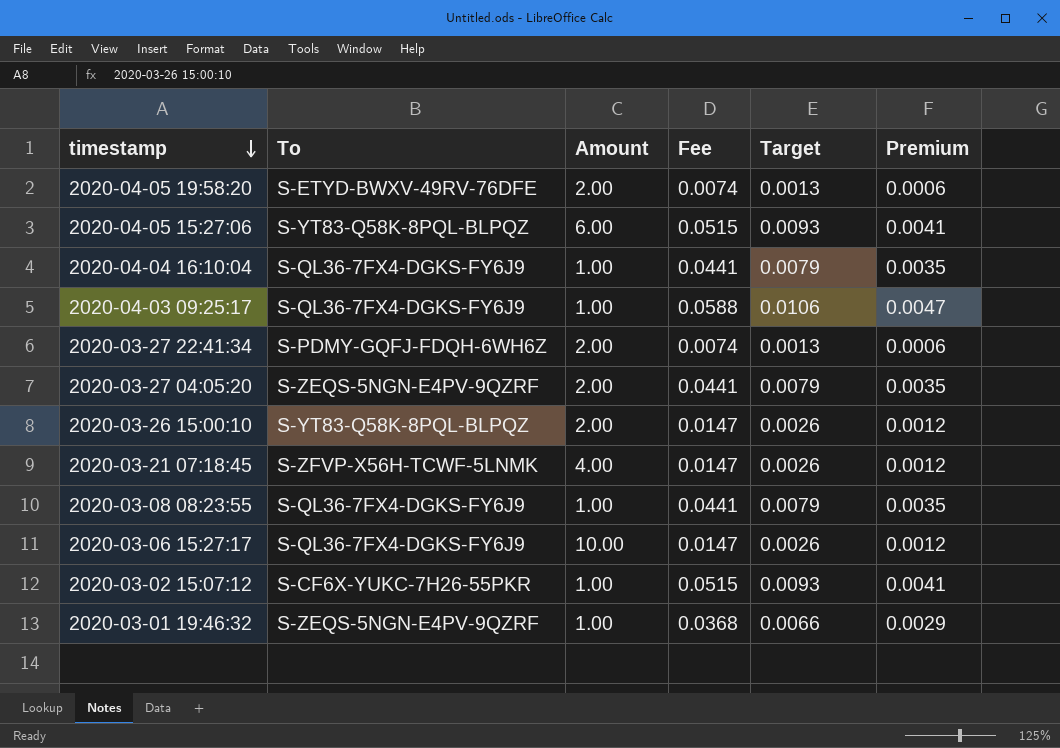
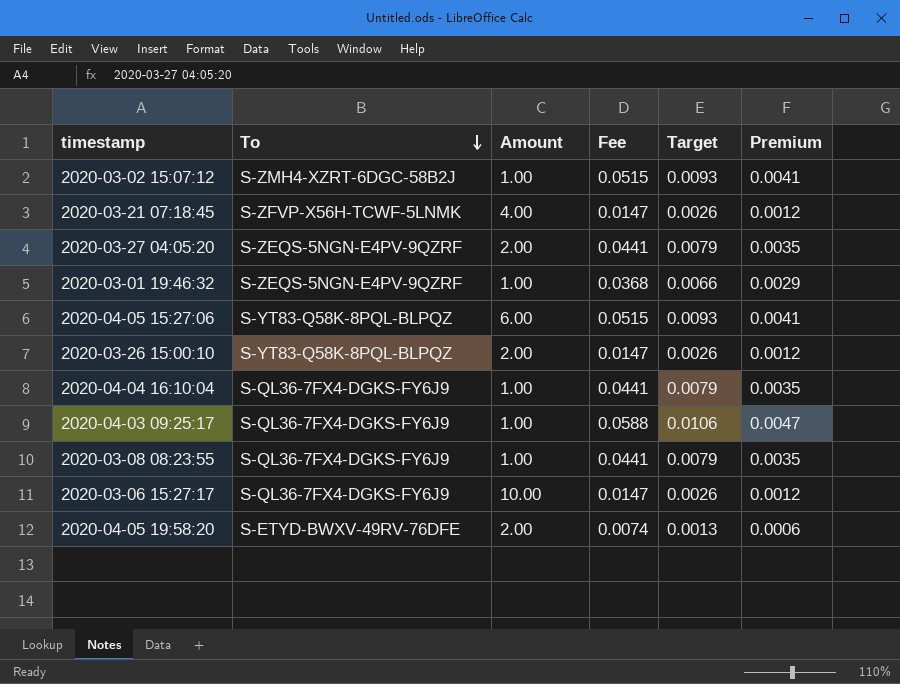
row order: timestamp descending -> To descending
row 2020-03-27 22:41:34: S-PDMY-GQFJ-FDQH-6WH6Z | 2.00 | 0.0074 | 0.0013 | 0.0006 -> none
2020-03-02 15:07:12 | To: S-CF6X-YUKC-7H26-55PKR -> S-ZMH4-XZRT-6DGC-58B2J

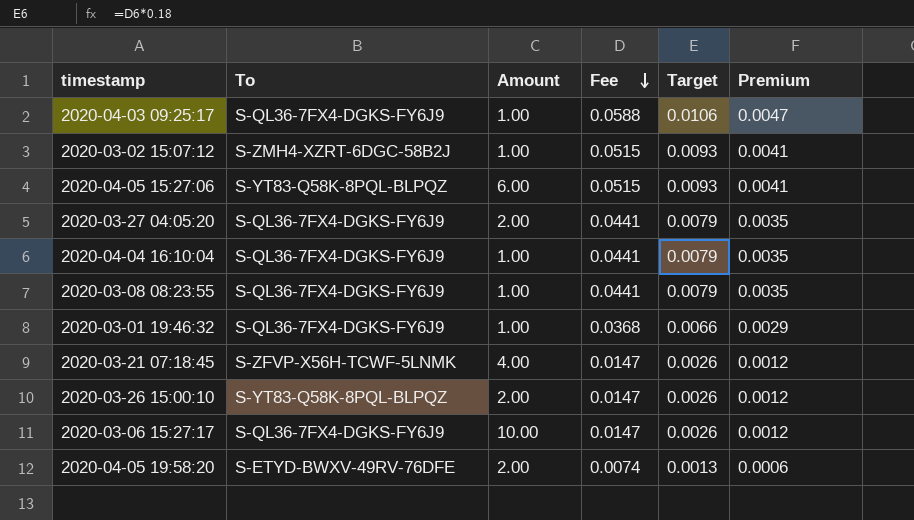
row order: To descending -> Fee descending
2020-03-27 04:05:20 | To: S-ZEQS-5NGN-E4PV-9QZRF -> S-QL36-7FX4-DGKS-FY6J9
2020-03-01 19:46:32 | To: S-ZEQS-5NGN-E4PV-9QZRF -> S-QL36-7FX4-DGKS-FY6J9

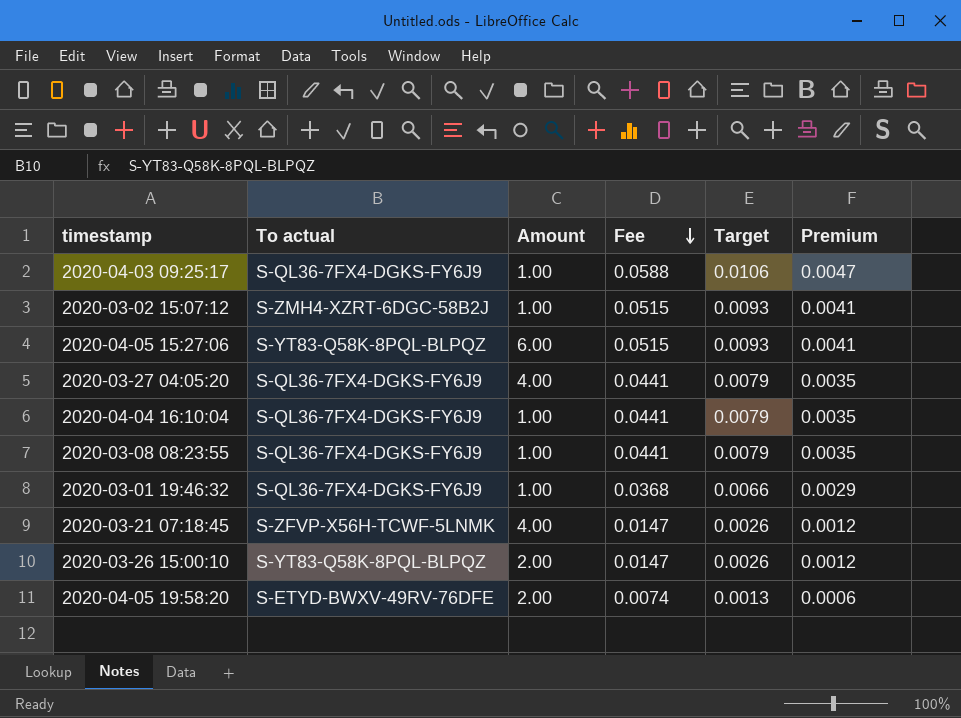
column name: To -> To actual
row 2020-03-06 15:27:17: S-QL36-7FX4-DGKS-FY6J9 | 10.00 | 0.0147 | 0.0026 | 0.0012 -> none
2020-03-27 04:05:20 | Amount: 2.00 -> 4.00

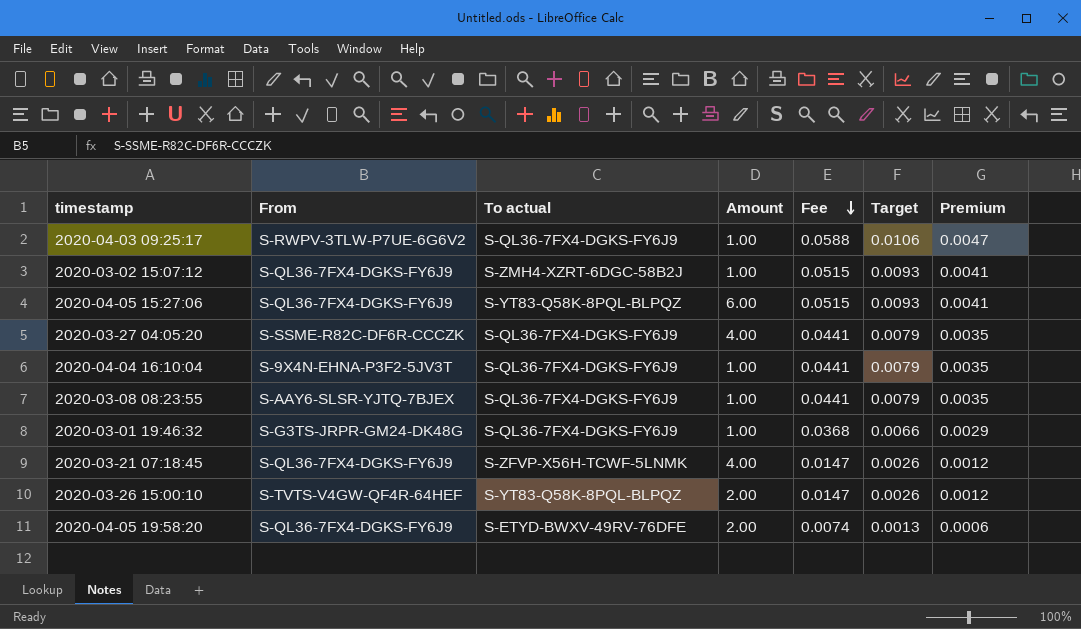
column From | position: none -> 2

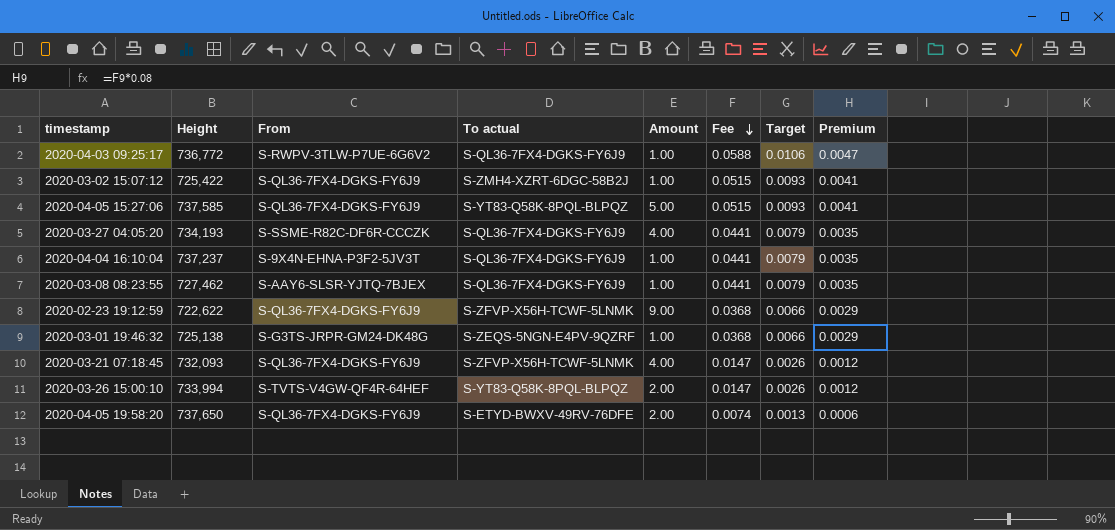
column Height | position: none -> 2
2020-04-05 15:27:06 | Amount: 6.00 -> 5.00
row 2020-02-23 19:12:59: none -> 722,622 | S-QL36-7FX4-DGKS-FY6J9 | S-ZFVP-X56H-TCWF-5LNMK | 9.00 | 0.0368 | 0.0066 | 0.0029
2020-03-01 19:46:32 | To actual: S-QL36-7FX4-DGKS-FY6J9 -> S-ZEQS-5NGN-E4PV-9QZRF

